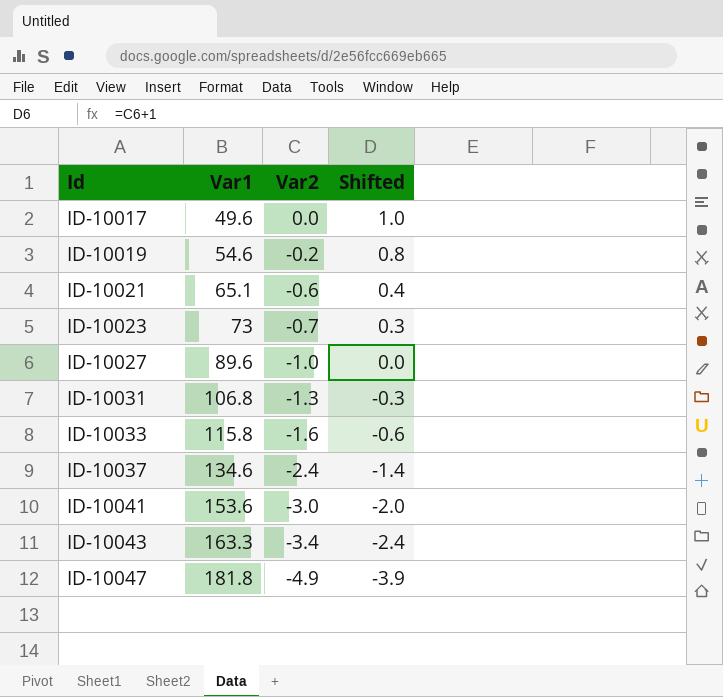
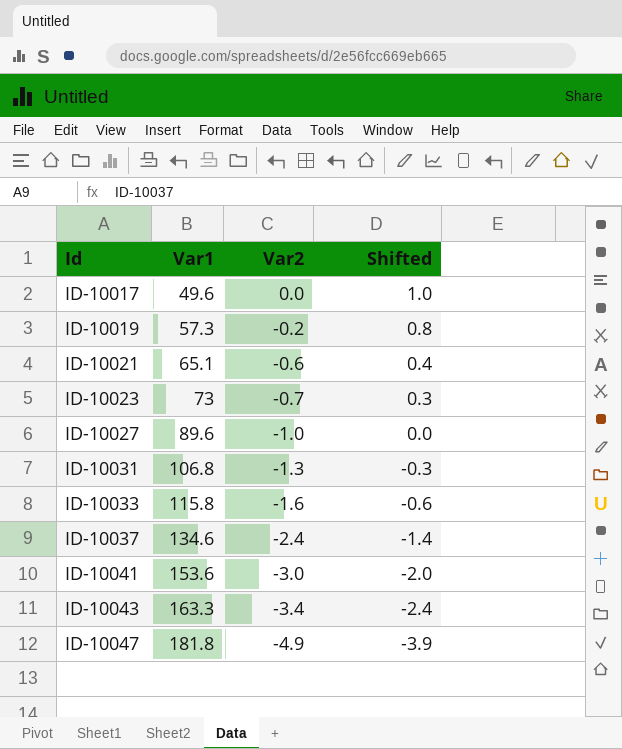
ID-10019 | Var1: 54.6 -> 57.3

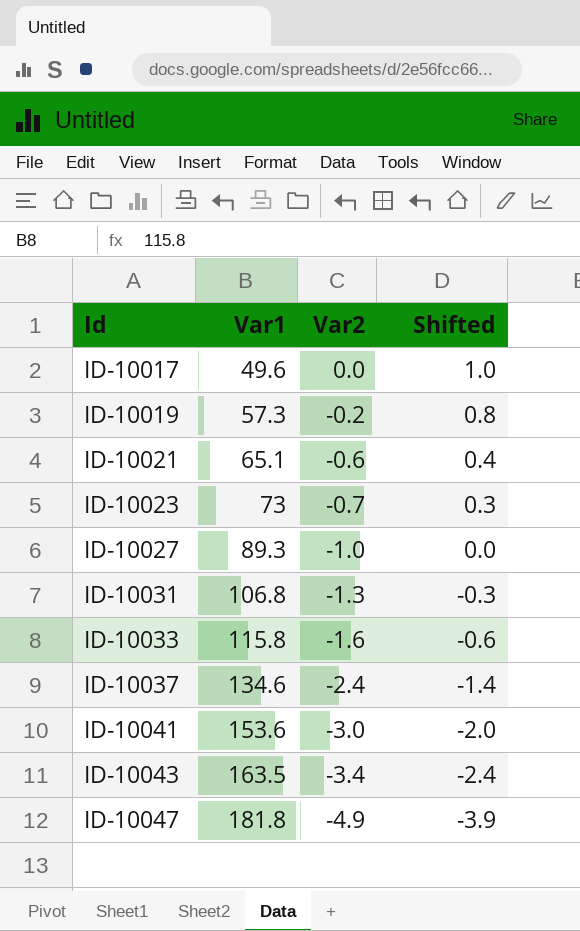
ID-10027 | Var1: 89.6 -> 89.3
ID-10043 | Var1: 163.3 -> 163.5

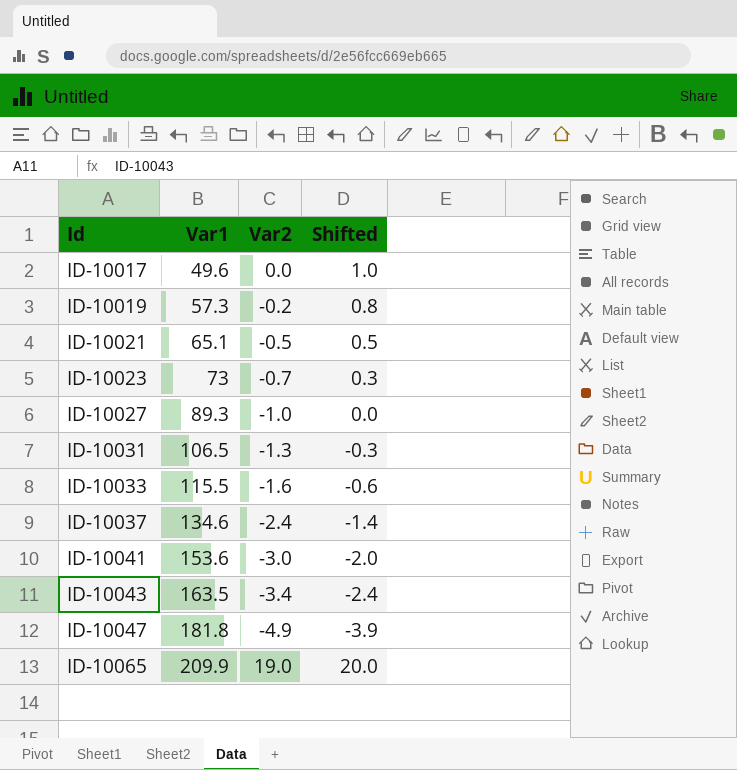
ID-10021 | Var2: -0.6 -> -0.5
ID-10021 | Shifted: 0.4 -> 0.5
ID-10031 | Var1: 106.8 -> 106.5
ID-10033 | Var1: 115.8 -> 115.5
row ID-10065: none -> 209.9 | 19.0 | 20.0

